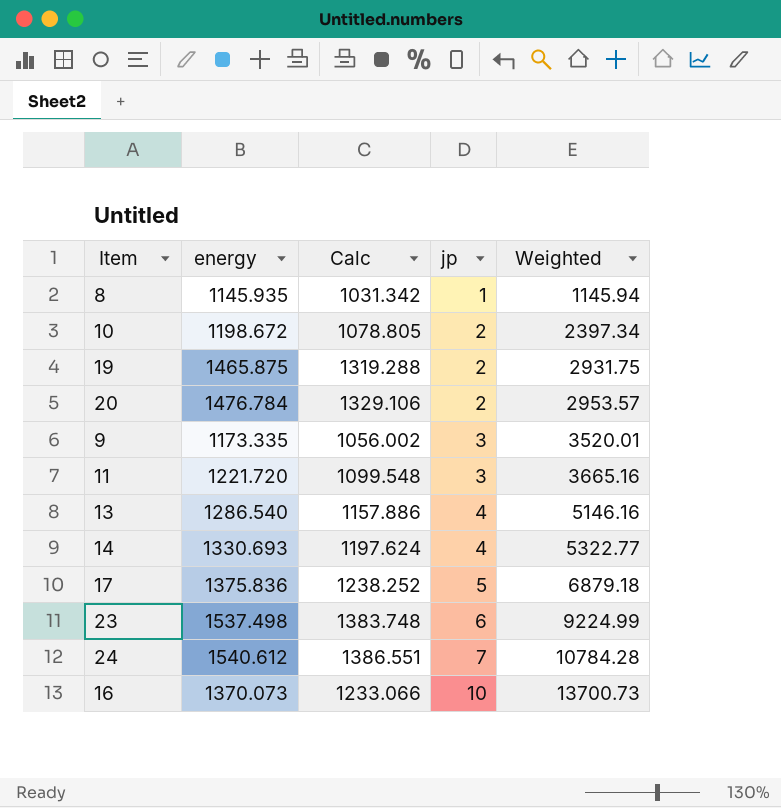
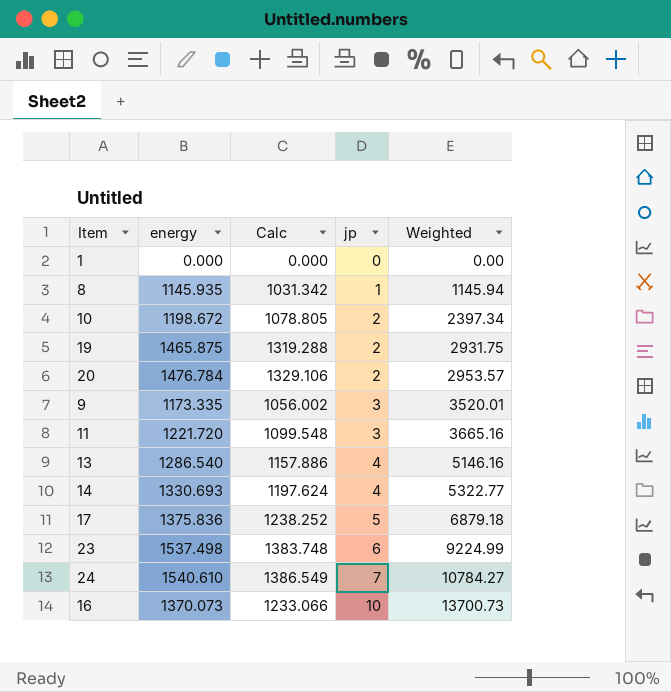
row 1: none -> 0.000 | 0.000 | 0 | 0.00
24 | energy: 1540.612 -> 1540.610
24 | Calc: 1386.551 -> 1386.549
24 | Weighted: 10784.28 -> 10784.27

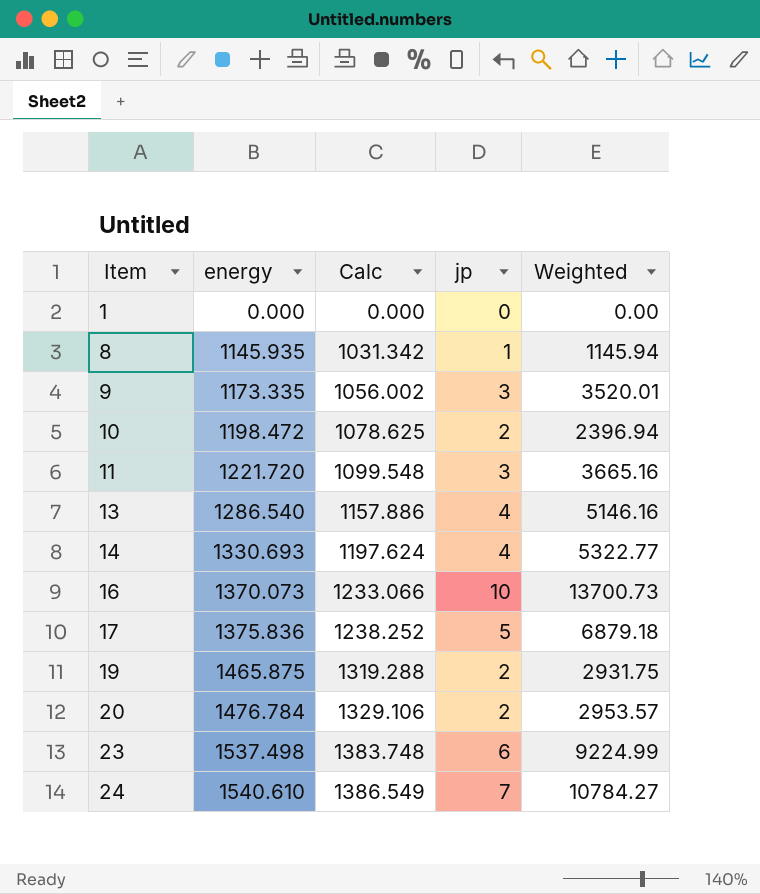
row order: jp ascending -> Item ascending
10 | energy: 1198.672 -> 1198.472
10 | Calc: 1078.805 -> 1078.625
10 | Weighted: 2397.34 -> 2396.94

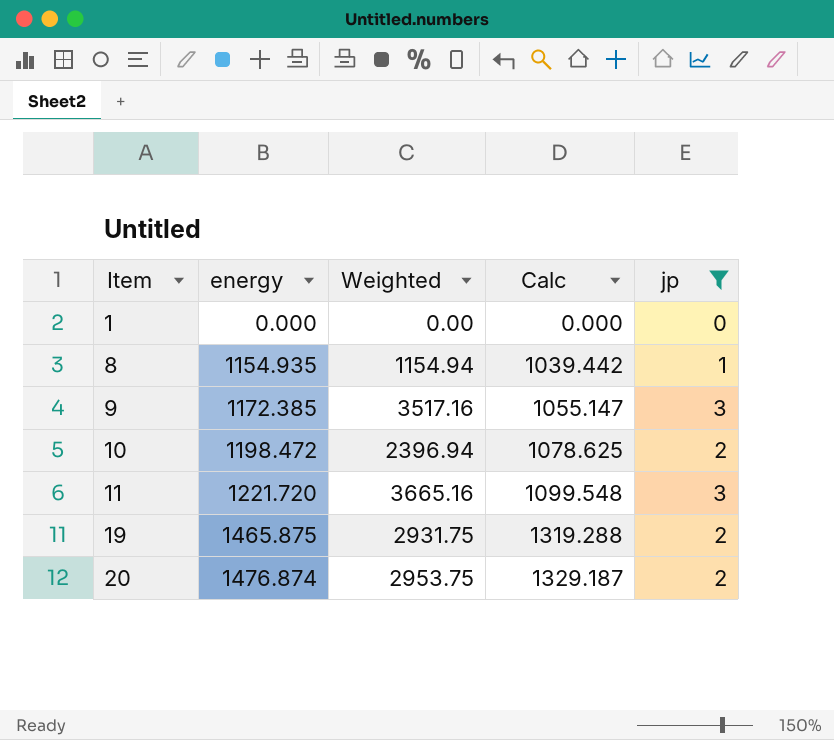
filter: none -> jp <= 3
column Weighted | position: 5 -> 3
8 | energy: 1145.935 -> 1154.935
8 | Weighted: 1145.94 -> 1154.94
8 | Calc: 1031.342 -> 1039.442
9 | energy: 1173.335 -> 1172.385
9 | Weighted: 3520.01 -> 3517.16
9 | Calc: 1056.002 -> 1055.147
20 | energy: 1476.784 -> 1476.874
20 | Weighted: 2953.57 -> 2953.75
20 | Calc: 1329.106 -> 1329.187

